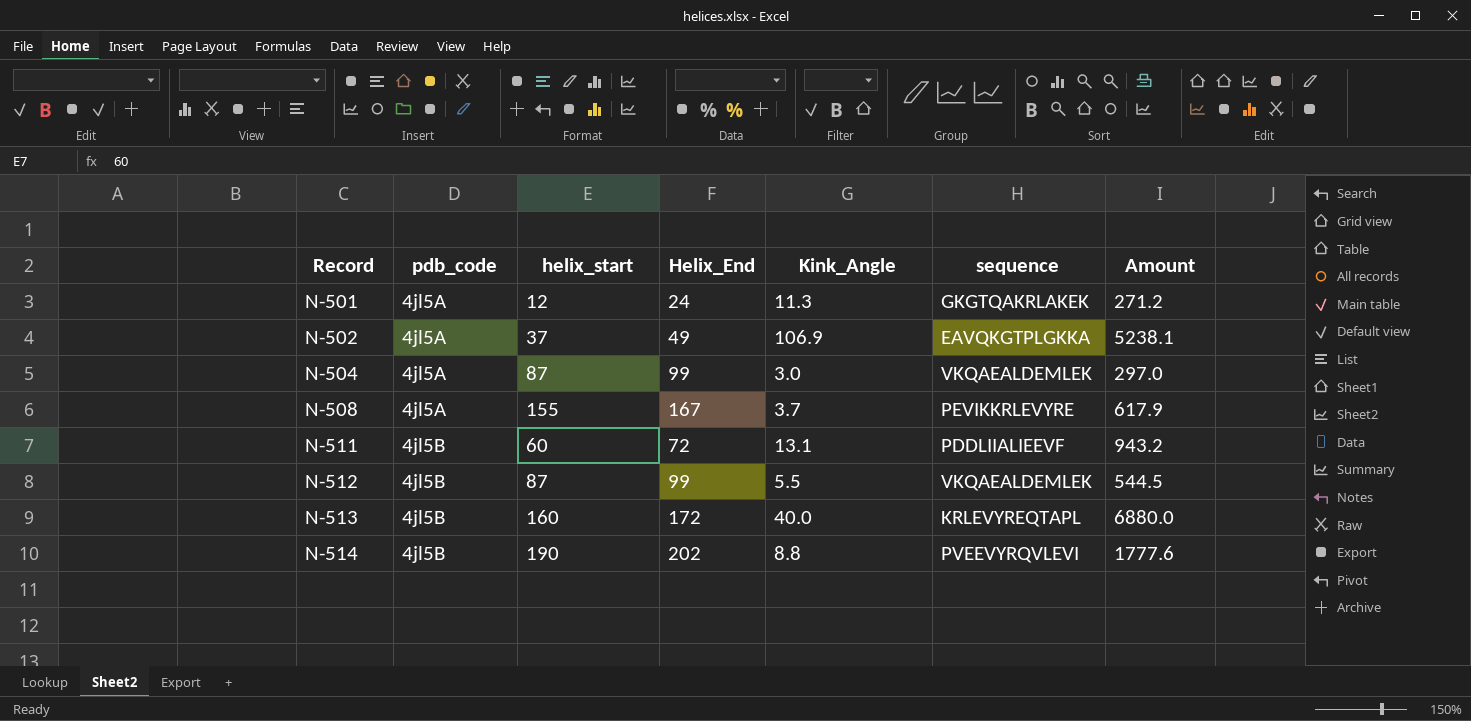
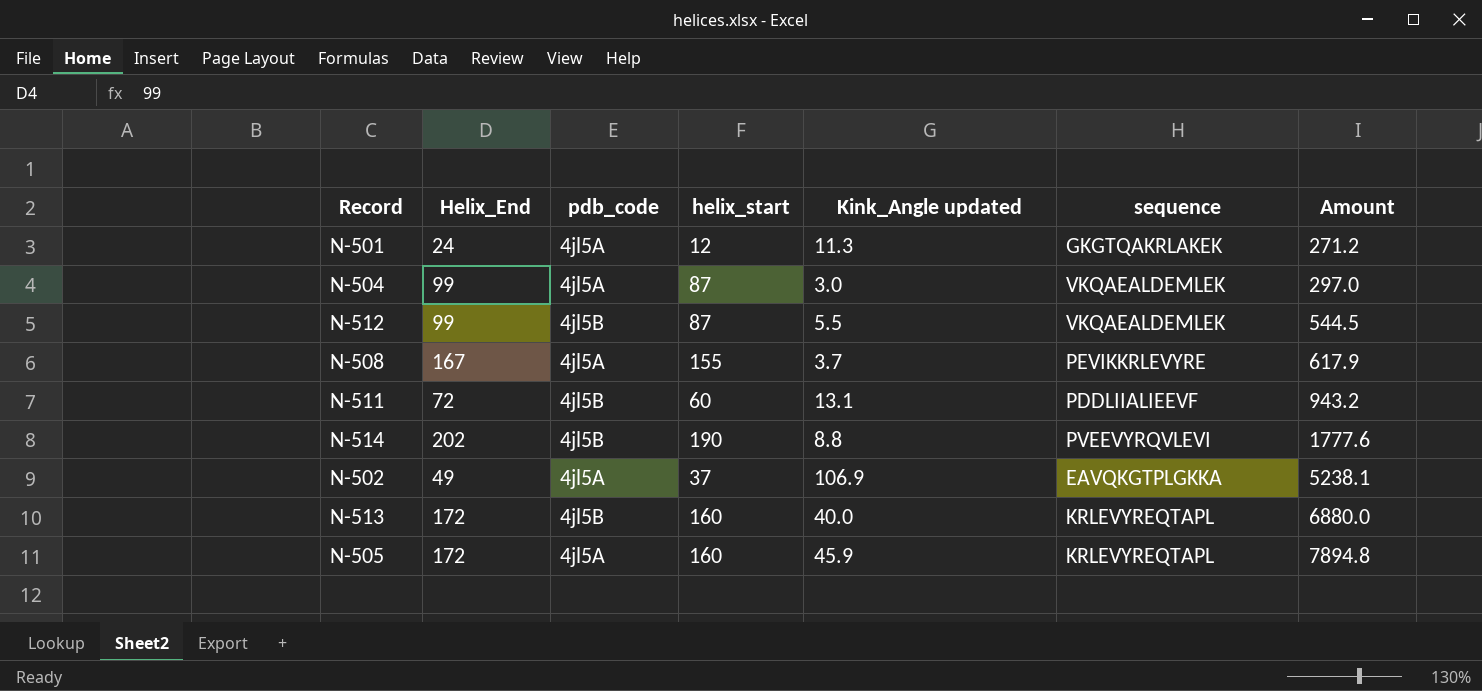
row order: Record ascending -> Amount ascending
column Helix_End | position: 4 -> 2
column name: Kink_Angle -> Kink_Angle updated
row N-505: none -> 172 | 4jl5A | 160 | 45.9 | KRLEVYREQTAPL | 7894.8

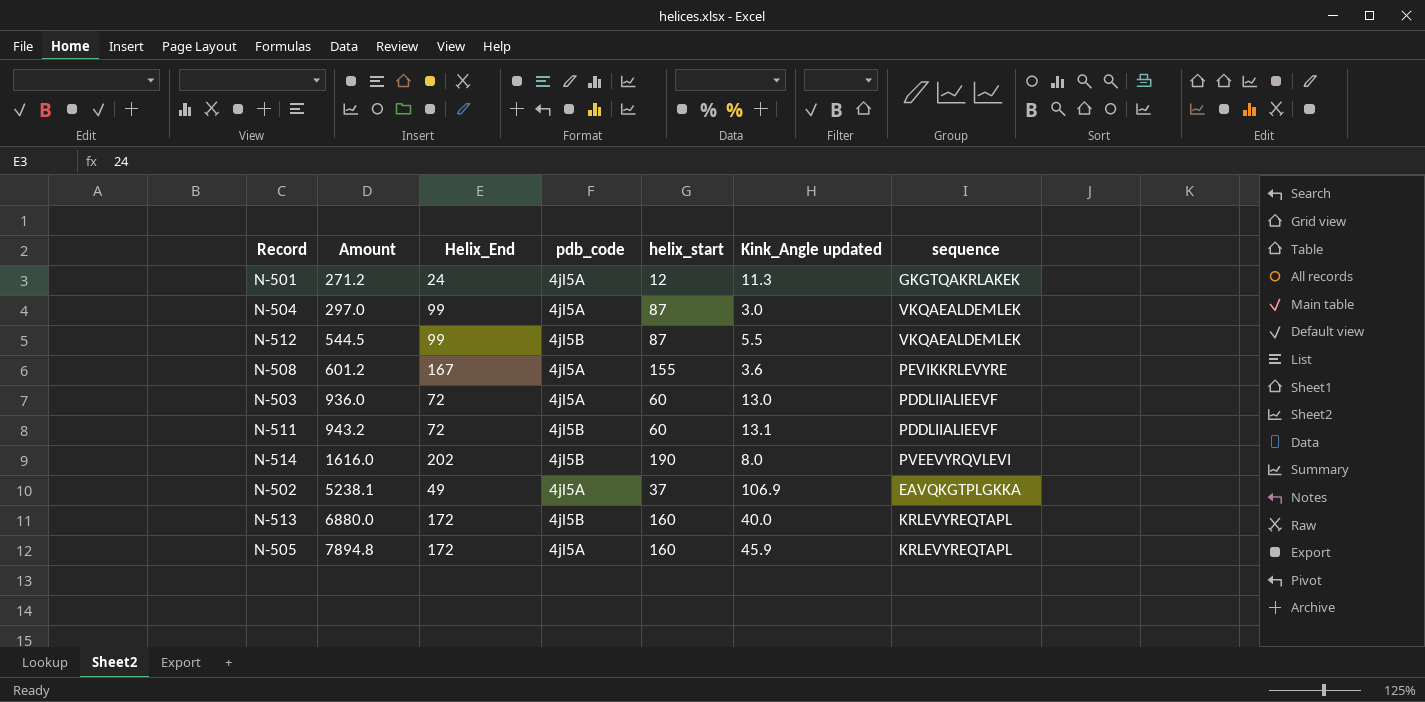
column Amount | position: 7 -> 2
N-508 | Amount: 617.9 -> 601.2
N-508 | Kink_Angle updated: 3.7 -> 3.6
row N-503: none -> 936.0 | 72 | 4jl5A | 60 | 13.0 | PDDLIIALIEEVF
N-514 | Amount: 1777.6 -> 1616.0
N-514 | Kink_Angle updated: 8.8 -> 8.0

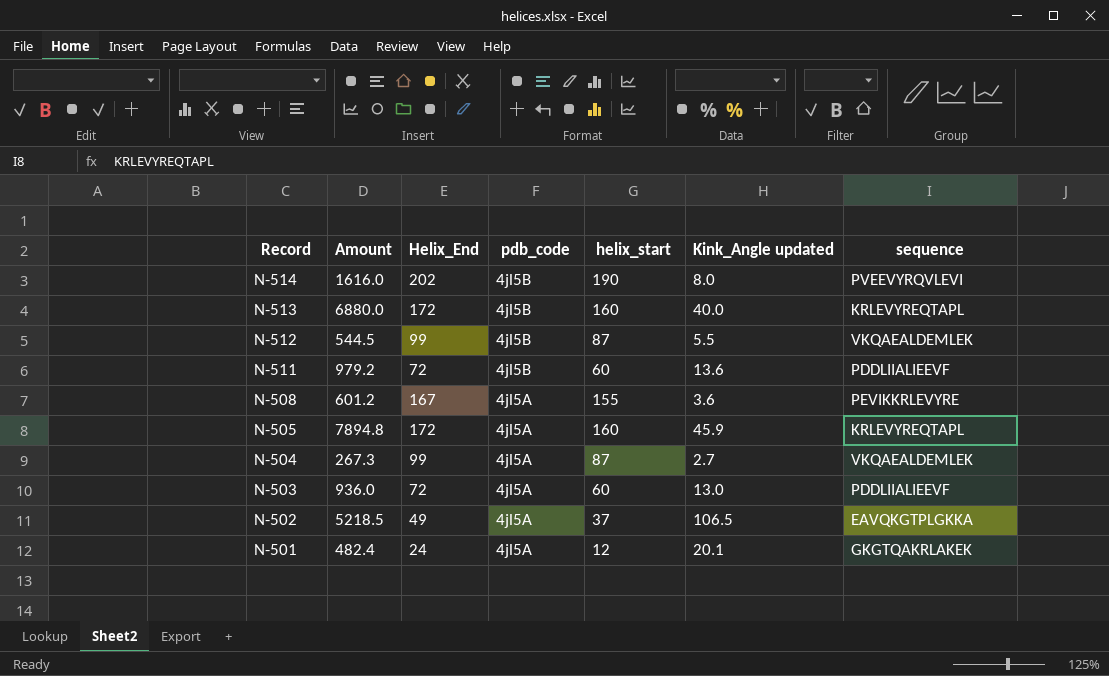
row order: Amount ascending -> Record descending
N-511 | Amount: 943.2 -> 979.2
N-511 | Kink_Angle updated: 13.1 -> 13.6
N-504 | Amount: 297.0 -> 267.3
N-504 | Kink_Angle updated: 3.0 -> 2.7
N-502 | Amount: 5238.1 -> 5218.5
N-502 | Kink_Angle updated: 106.9 -> 106.5
N-501 | Amount: 271.2 -> 482.4
N-501 | Kink_Angle updated: 11.3 -> 20.1

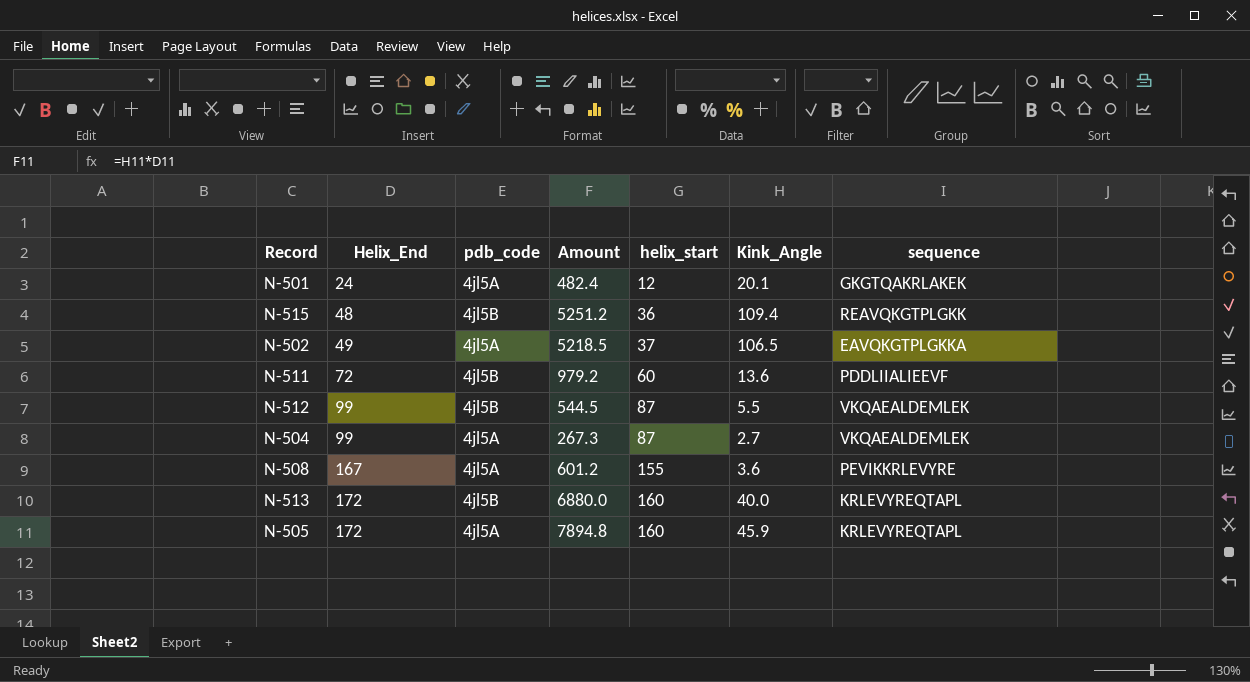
row order: Record descending -> Helix_End ascending
column Amount | position: 2 -> 4
column name: Kink_Angle updated -> Kink_Angle
row N-514: 1616.0 | 202 | 4jl5B | 190 | 8.0 | PVEEVYRQVLEVI -> none
row N-503: 936.0 | 72 | 4jl5A | 60 | 13.0 | PDDLIIALIEEVF -> none
row N-515: none -> 48 | 4jl5B | 5251.2 | 36 | 109.4 | REAVQKGTPLGKK

